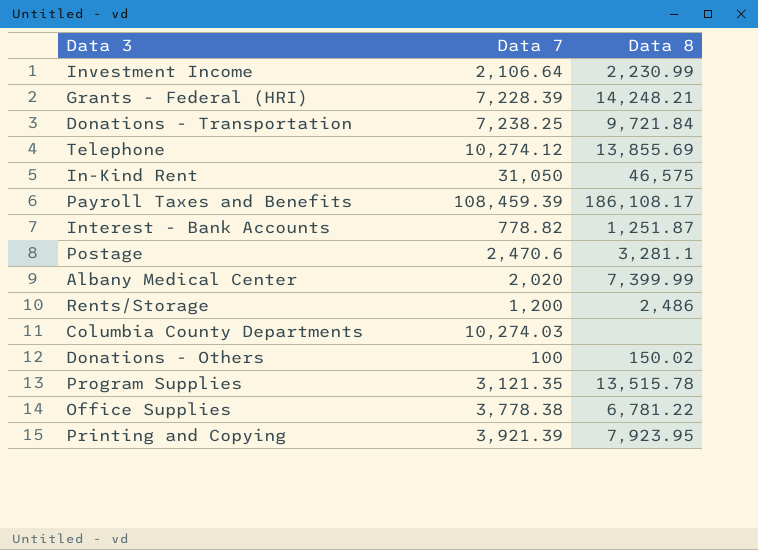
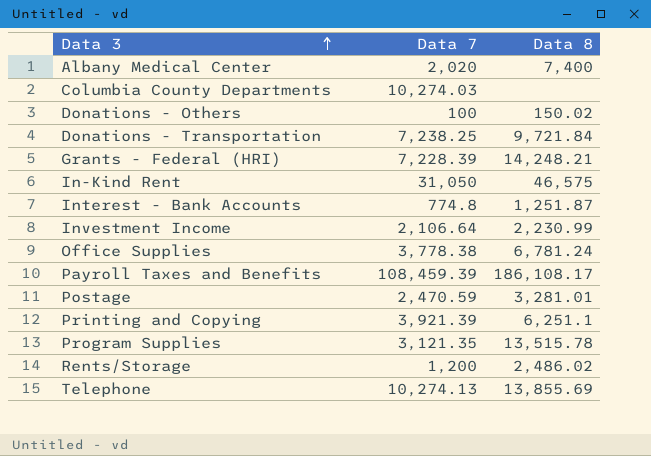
row order: none -> Data 3 ascending
Albany Medical Center | Data 8: 7,399.99 -> 7,400
Interest - Bank Accounts | Data 7: 778.82 -> 774.8
Office Supplies | Data 8: 6,781.22 -> 6,781.24
Postage | Data 7: 2,470.6 -> 2,470.59
Postage | Data 8: 3,281.1 -> 3,281.01
Printing and Copying | Data 8: 7,923.95 -> 6,251.1
Rents/Storage | Data 8: 2,486 -> 2,486.02
Telephone | Data 7: 10,274.12 -> 10,274.13

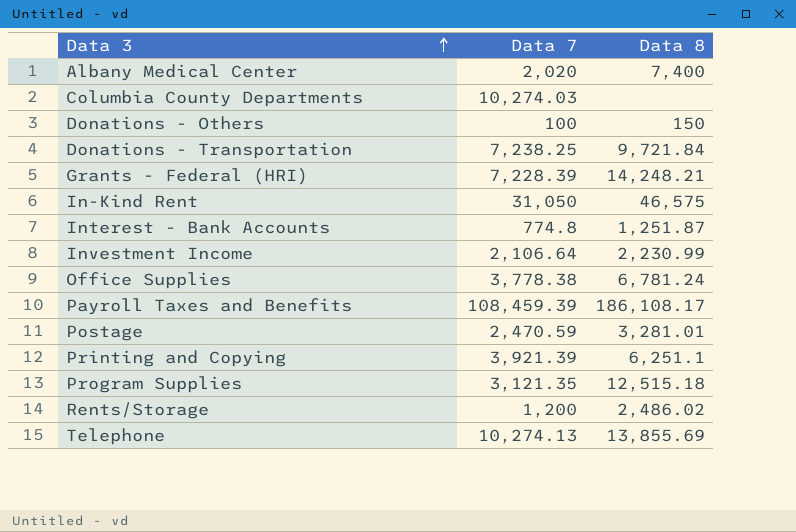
Donations - Others | Data 8: 150.02 -> 150
Program Supplies | Data 8: 13,515.78 -> 12,515.18

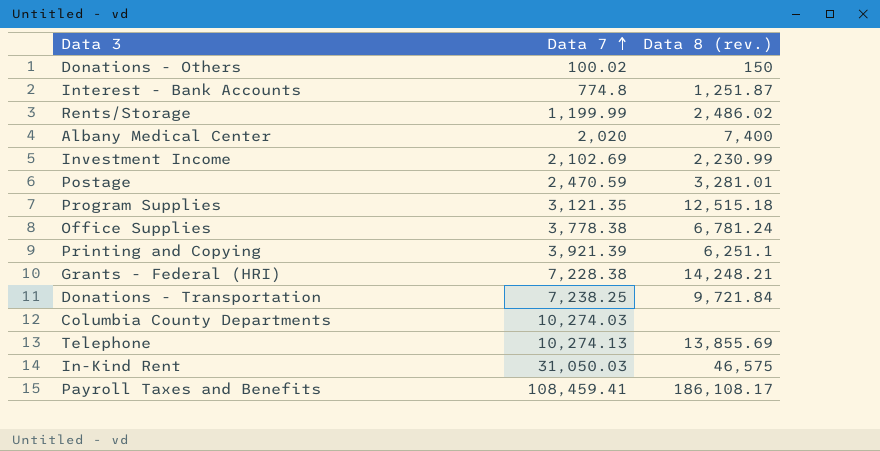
row order: Data 3 ascending -> Data 7 ascending
column name: Data 8 -> Data 8 (rev.)
Donations - Others | Data 7: 100 -> 100.02
Rents/Storage | Data 7: 1,200 -> 1,199.99
Investment Income | Data 7: 2,106.64 -> 2,102.69
Grants - Federal (HRI) | Data 7: 7,228.39 -> 7,228.38
In-Kind Rent | Data 7: 31,050 -> 31,050.03
Payroll Taxes and Benefits | Data 7: 108,459.39 -> 108,459.41

